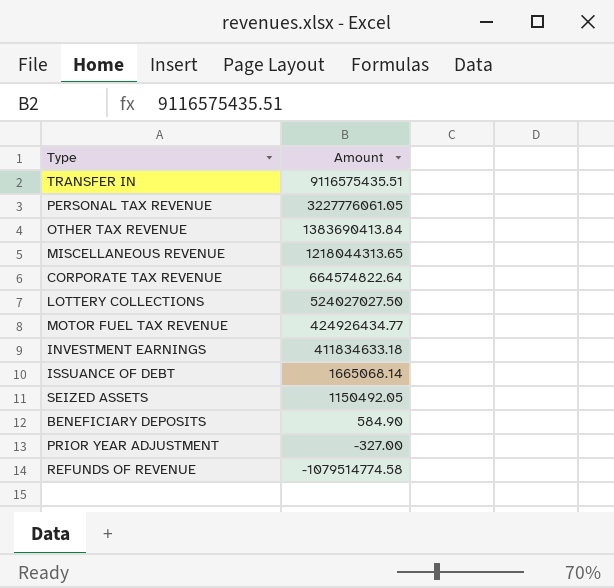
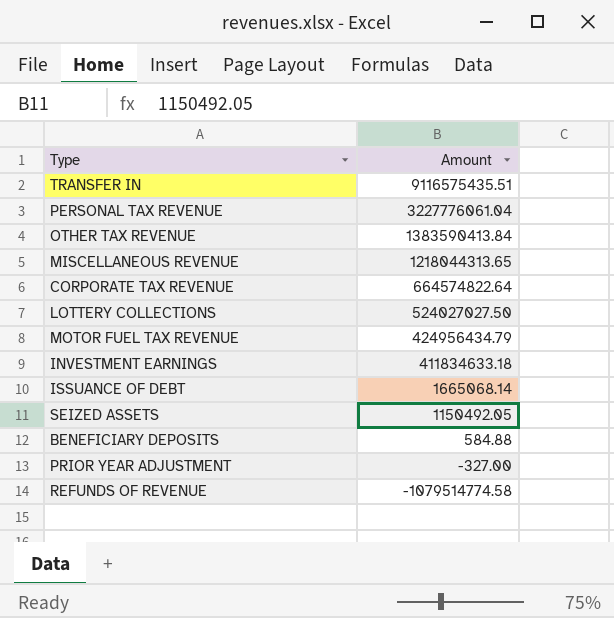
PERSONAL TAX REVENUE | Amount: 3227776061.05 -> 3227776061.04
OTHER TAX REVENUE | Amount: 1383690413.84 -> 1383590413.84
MOTOR FUEL TAX REVENUE | Amount: 424926434.77 -> 424956434.79
BENEFICIARY DEPOSITS | Amount: 584.90 -> 584.88

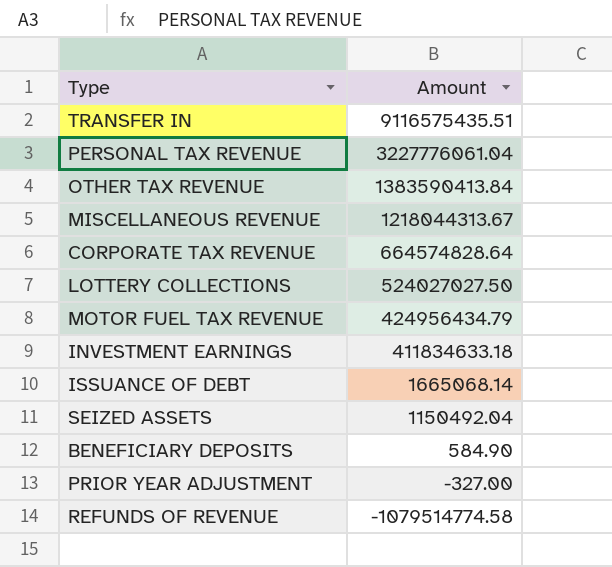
MISCELLANEOUS REVENUE | Amount: 1218044313.65 -> 1218044313.67
CORPORATE TAX REVENUE | Amount: 664574822.64 -> 664574828.64
SEIZED ASSETS | Amount: 1150492.05 -> 1150492.04
BENEFICIARY DEPOSITS | Amount: 584.88 -> 584.90

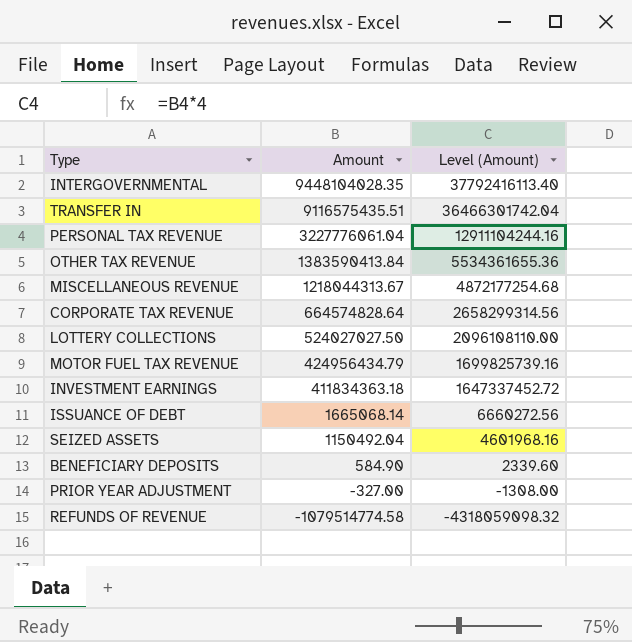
column Level (Amount) | formula: none -> [Amount] * 4
row INTERGOVERNMENTAL: none -> 9448104028.35 | 37792416113.40
INVESTMENT EARNINGS | Amount: 411834633.18 -> 411834363.18

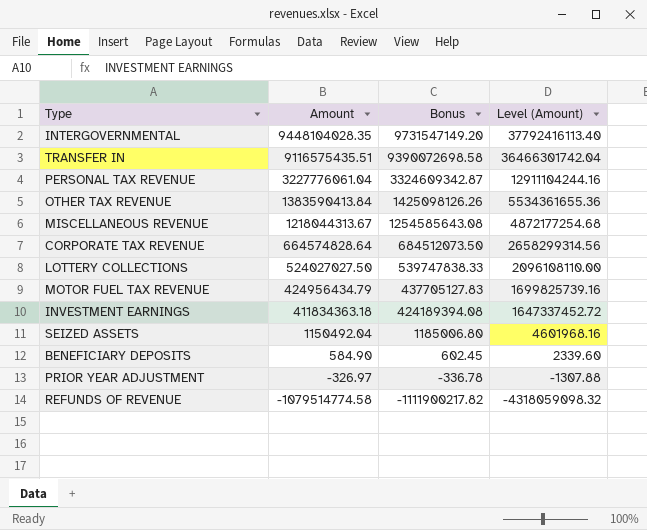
column Bonus | formula: none -> [Amount] * 1.03
row ISSUANCE OF DEBT: 1665068.14 | 6660272.56 -> none
PRIOR YEAR ADJUSTMENT | Amount: -327.00 -> -326.97
PRIOR YEAR ADJUSTMENT | Level (Amount): -1308.00 -> -1307.88

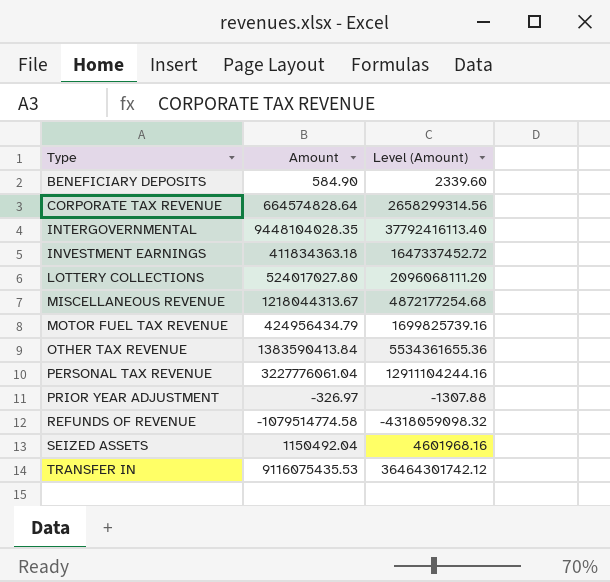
row order: Amount descending -> Type ascending
column Bonus | formula: [Amount] * 1.03 -> none
LOTTERY COLLECTIONS | Amount: 524027027.50 -> 524017027.80
LOTTERY COLLECTIONS | Level (Amount): 2096108110.00 -> 2096068111.20
TRANSFER IN | Amount: 9116575435.51 -> 9116075435.53
TRANSFER IN | Level (Amount): 36466301742.04 -> 36464301742.12

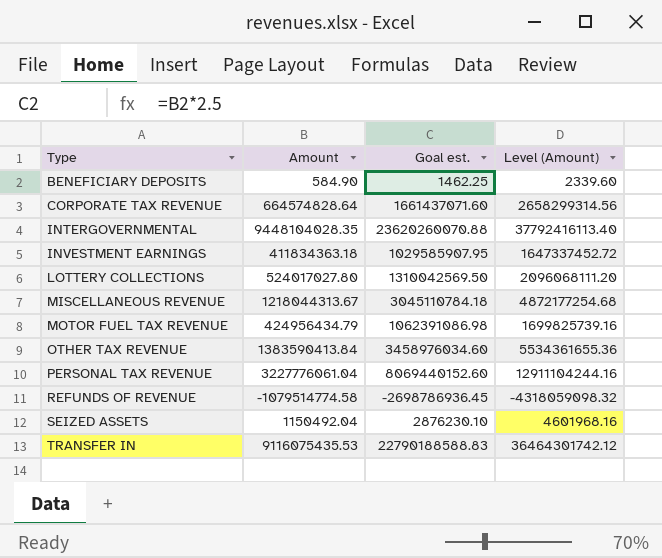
column Goal est. | formula: none -> [Amount] * 2.5
row PRIOR YEAR ADJUSTMENT: -326.97 | -1307.88 -> none

